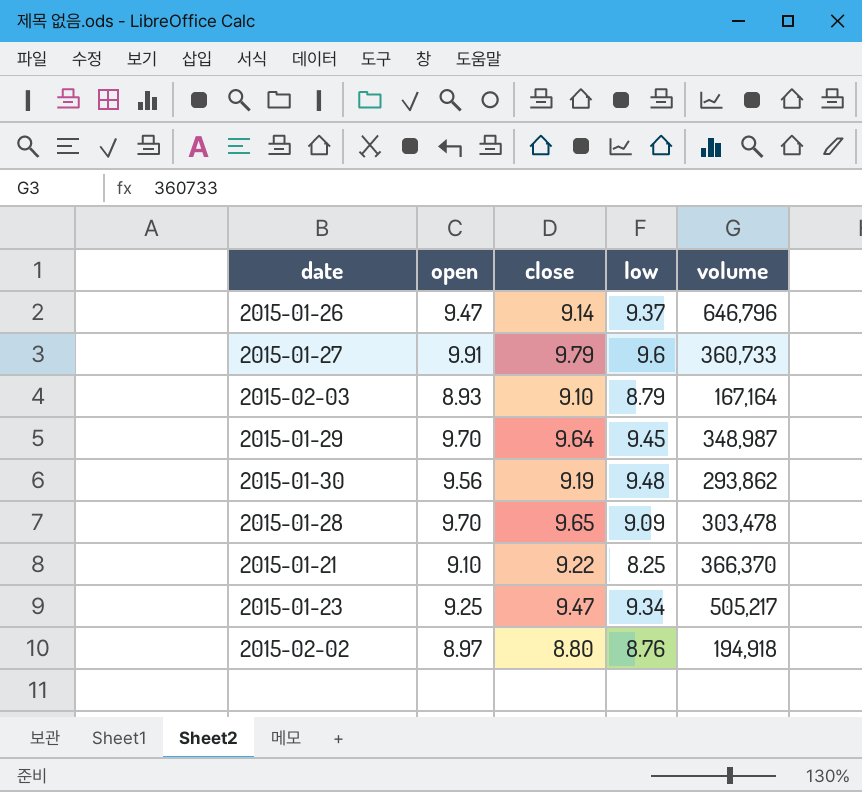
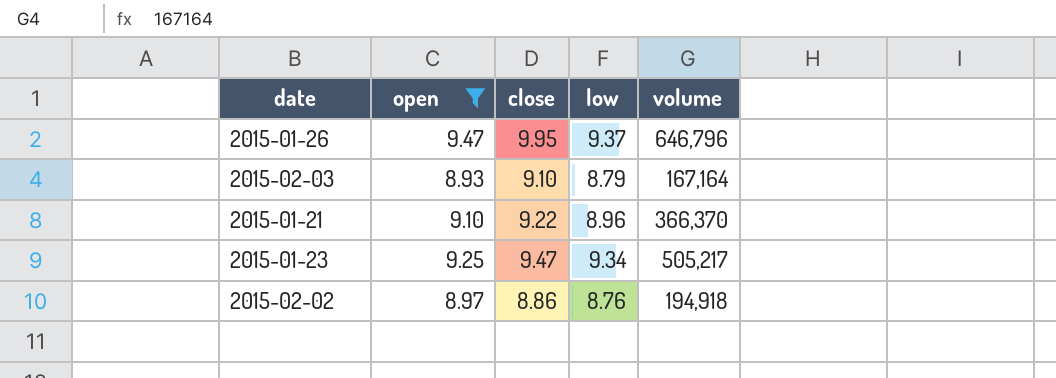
filter: none -> open <= 9.47
2015-01-26 | close: 9.14 -> 9.95
2015-01-21 | low: 8.25 -> 8.96
2015-02-02 | close: 8.80 -> 8.86

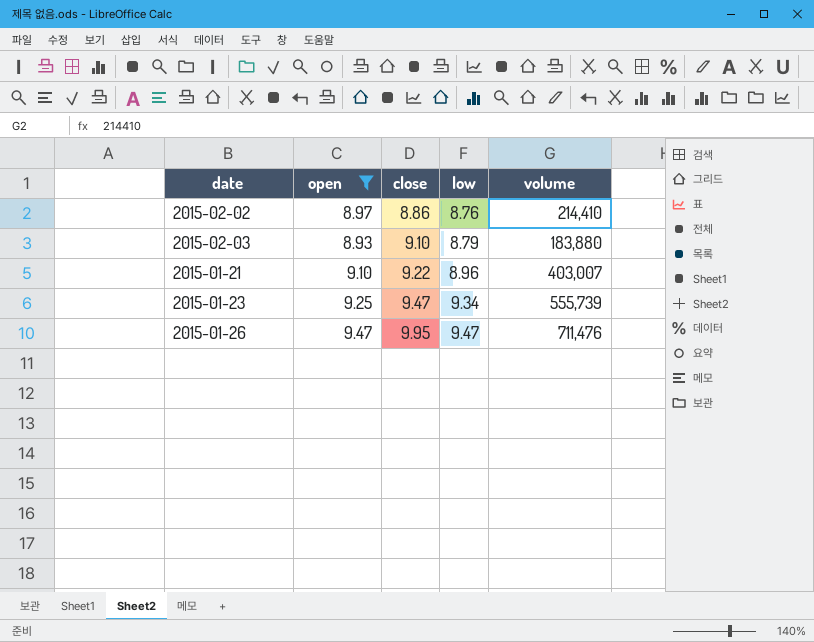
row order: none -> close ascending
2015-02-02 | volume: 194,918 -> 214,410
2015-02-03 | volume: 167,164 -> 183,880
2015-01-21 | volume: 366,370 -> 403,007
2015-01-23 | volume: 505,217 -> 555,739
2015-01-26 | low: 9.37 -> 9.47
2015-01-26 | volume: 646,796 -> 711,476

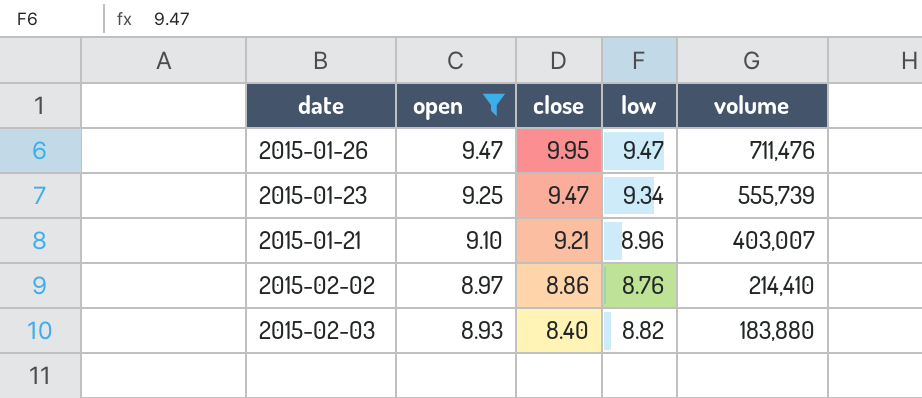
row order: close ascending -> open descending
2015-01-21 | close: 9.22 -> 9.21
2015-02-03 | close: 9.10 -> 8.40
2015-02-03 | low: 8.79 -> 8.82

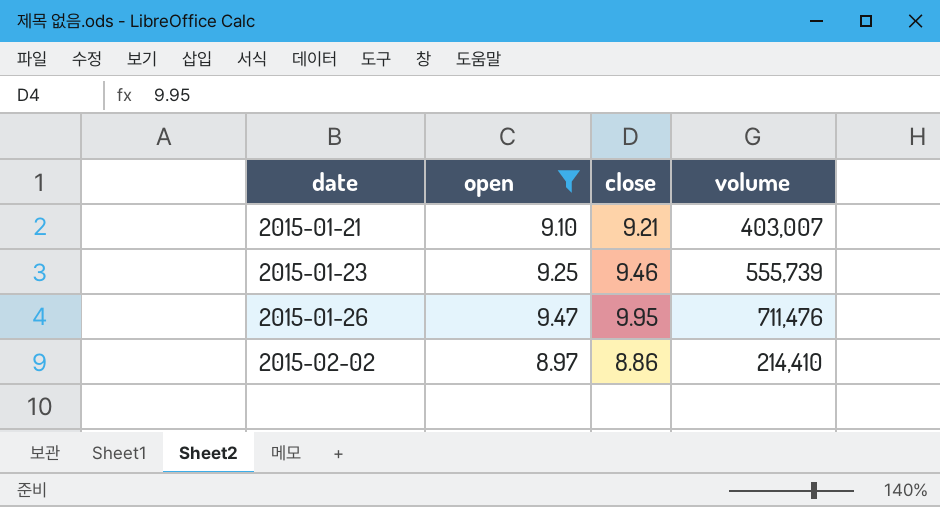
row order: open descending -> date ascending
column low | position: 4 -> none
row 2015-02-03: 8.93 | 8.40 | 8.82 | 183,880 -> none
2015-01-23 | close: 9.47 -> 9.46

